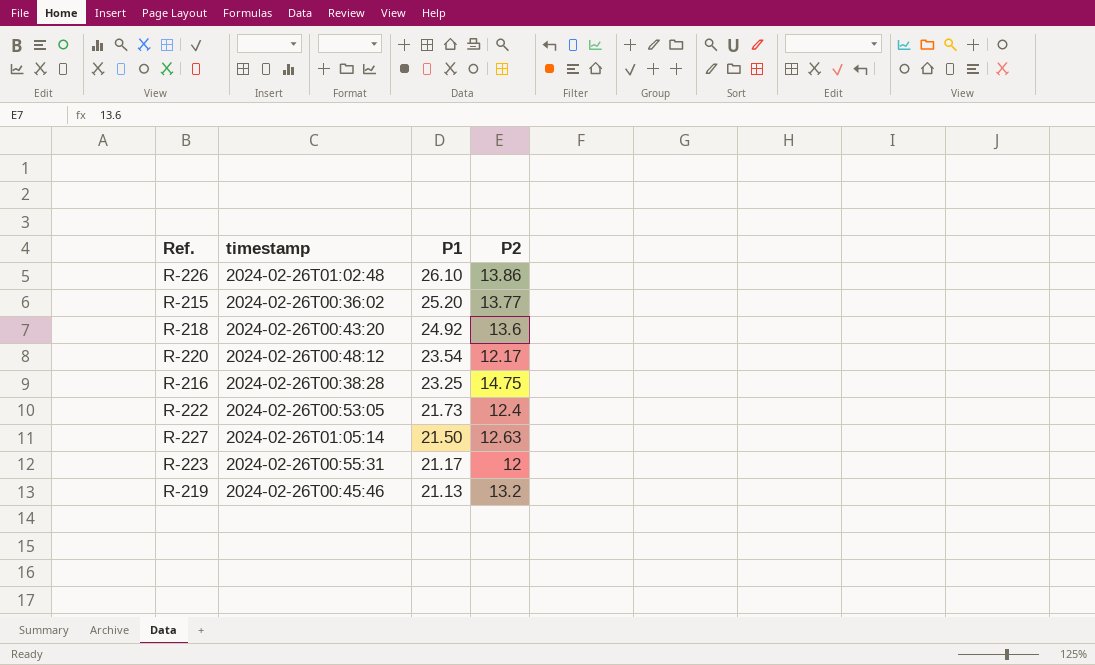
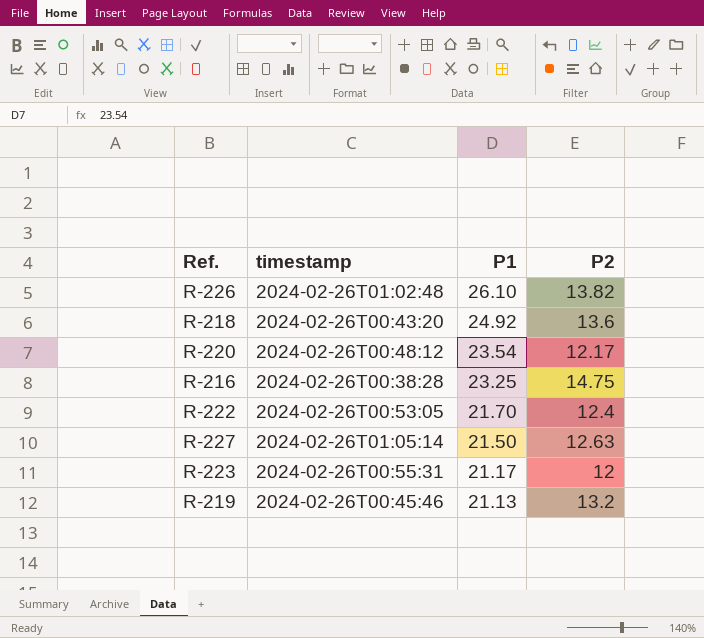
row R-215: 2024-02-26T00:36:02 | 25.20 | 13.77 -> none
R-226 | P2: 13.86 -> 13.82
R-222 | P1: 21.73 -> 21.70

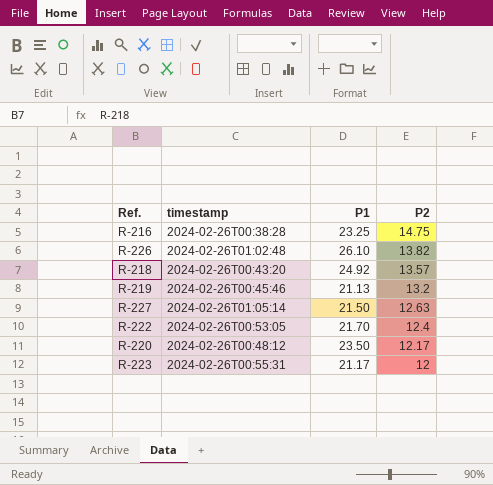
row order: P1 descending -> P2 descending
R-218 | P2: 13.6 -> 13.57
R-220 | P1: 23.54 -> 23.50

